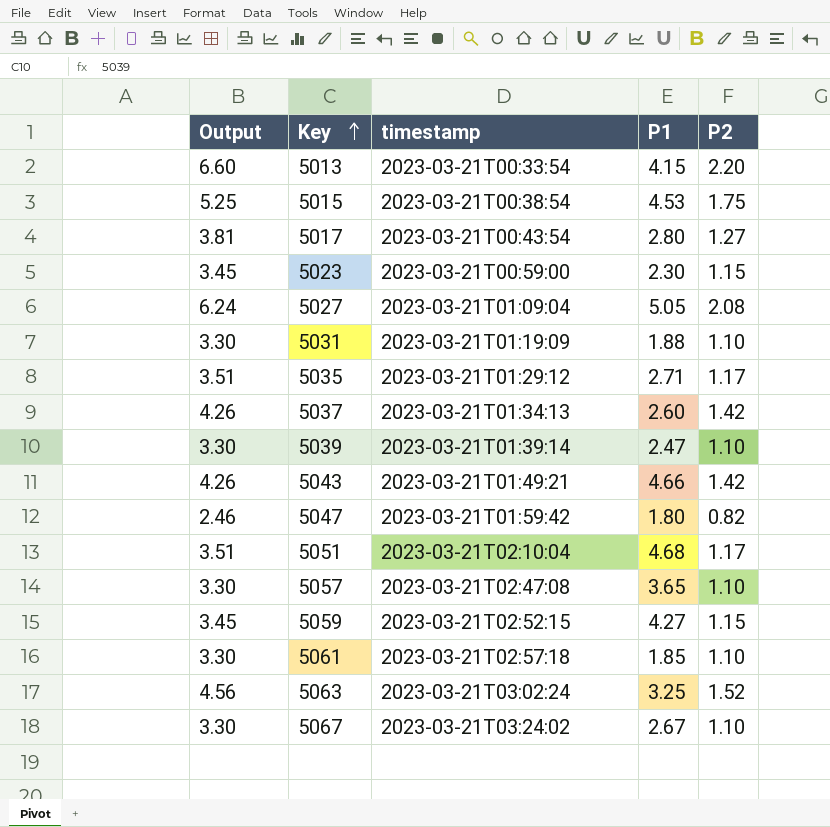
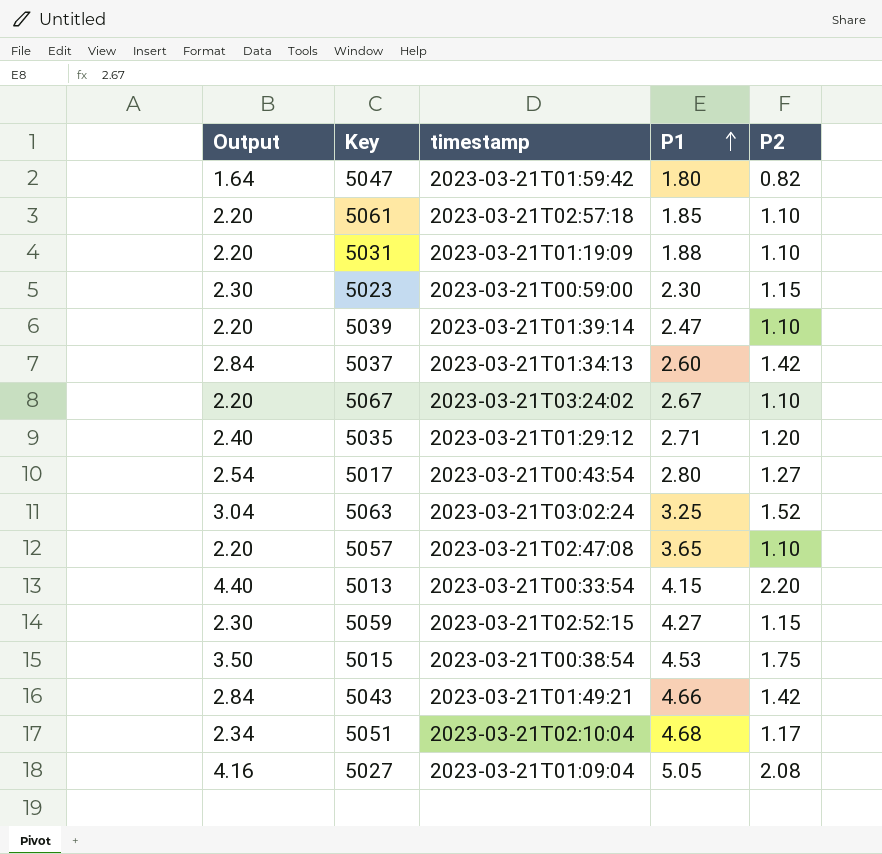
row order: Key ascending -> P1 ascending
column Output | formula: [P2] * 3 -> [P2] * 2
5035 | P2: 1.17 -> 1.20

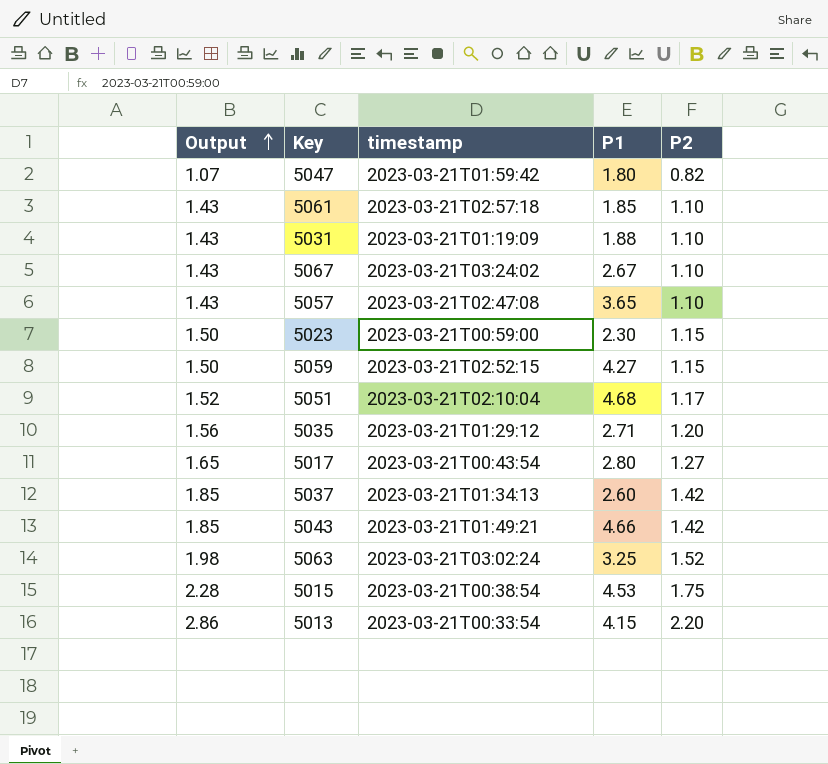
row order: P1 ascending -> Output ascending
column Output | formula: [P2] * 2 -> [P2] * 1.3
row 5039: 2.20 | 2023-03-21T01:39:14 | 2.47 | 1.10 -> none
row 5027: 4.16 | 2023-03-21T01:09:04 | 5.05 | 2.08 -> none

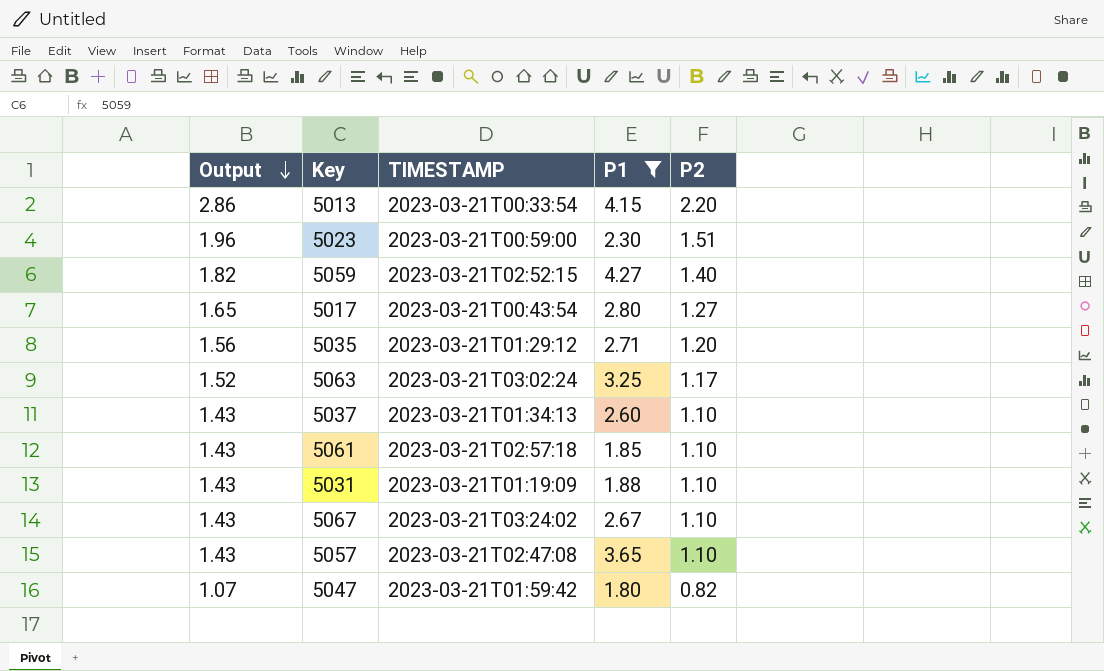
filter: none -> P1 <= 4.27
row order: Output ascending -> Output descending
column name: timestamp -> TIMESTAMP
5023 | Output: 1.50 -> 1.96
5023 | P2: 1.15 -> 1.51
5059 | Output: 1.50 -> 1.82
5059 | P2: 1.15 -> 1.40
5063 | Output: 1.98 -> 1.52
5063 | P2: 1.52 -> 1.17
5037 | Output: 1.85 -> 1.43
5037 | P2: 1.42 -> 1.10

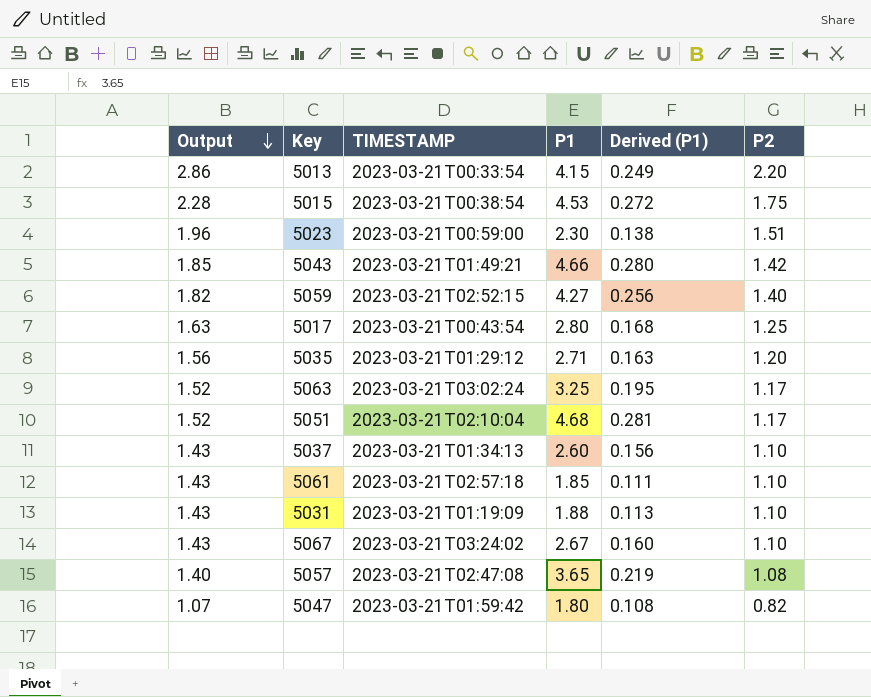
filter: P1 <= 4.27 -> none
column Derived (P1) | formula: none -> [P1] * 0.06
5017 | Output: 1.65 -> 1.63
5017 | P2: 1.27 -> 1.25
5057 | Output: 1.43 -> 1.40
5057 | P2: 1.10 -> 1.08

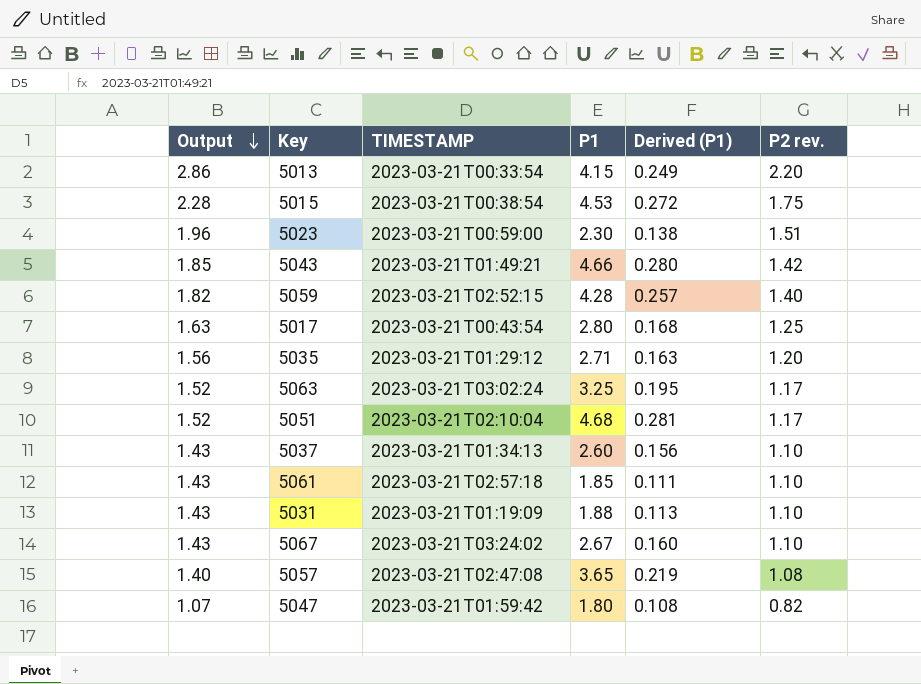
column name: P2 -> P2 rev.
5059 | P1: 4.27 -> 4.28
5059 | Derived (P1): 0.256 -> 0.257

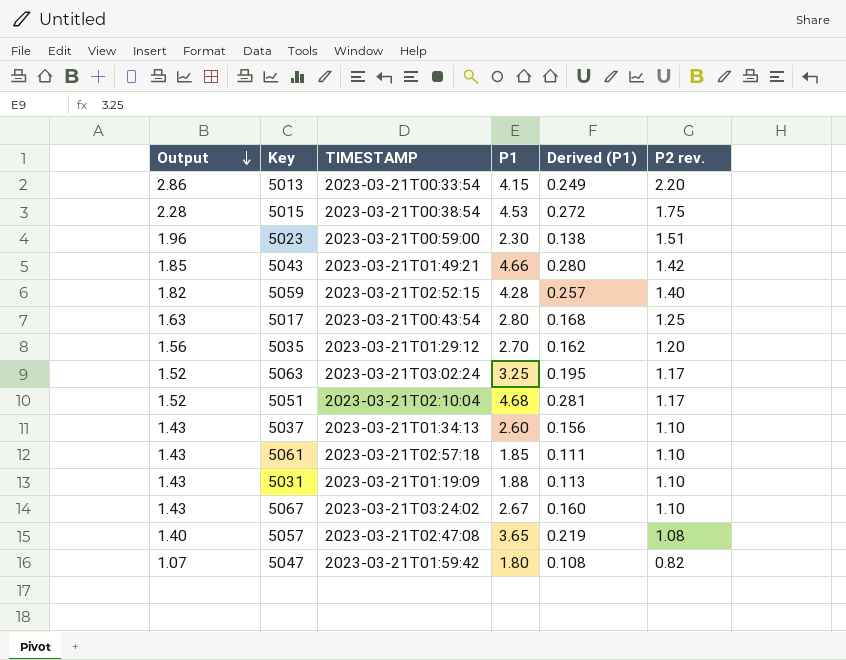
5035 | P1: 2.71 -> 2.70
5035 | Derived (P1): 0.163 -> 0.162

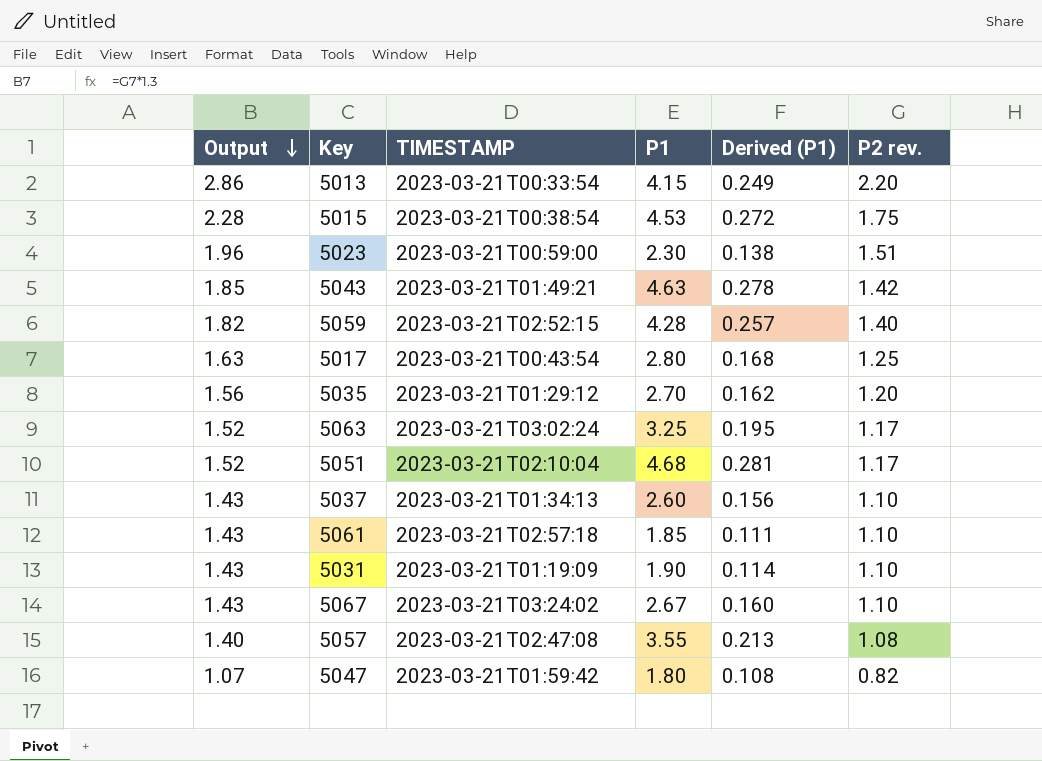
5043 | P1: 4.66 -> 4.63
5043 | Derived (P1): 0.280 -> 0.278
5031 | P1: 1.88 -> 1.90
5031 | Derived (P1): 0.113 -> 0.114
5057 | P1: 3.65 -> 3.55
5057 | Derived (P1): 0.219 -> 0.213

